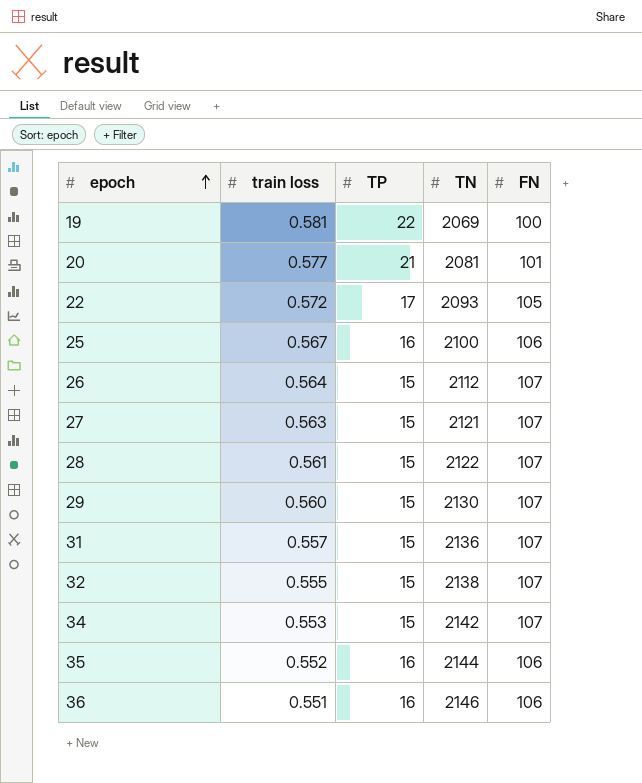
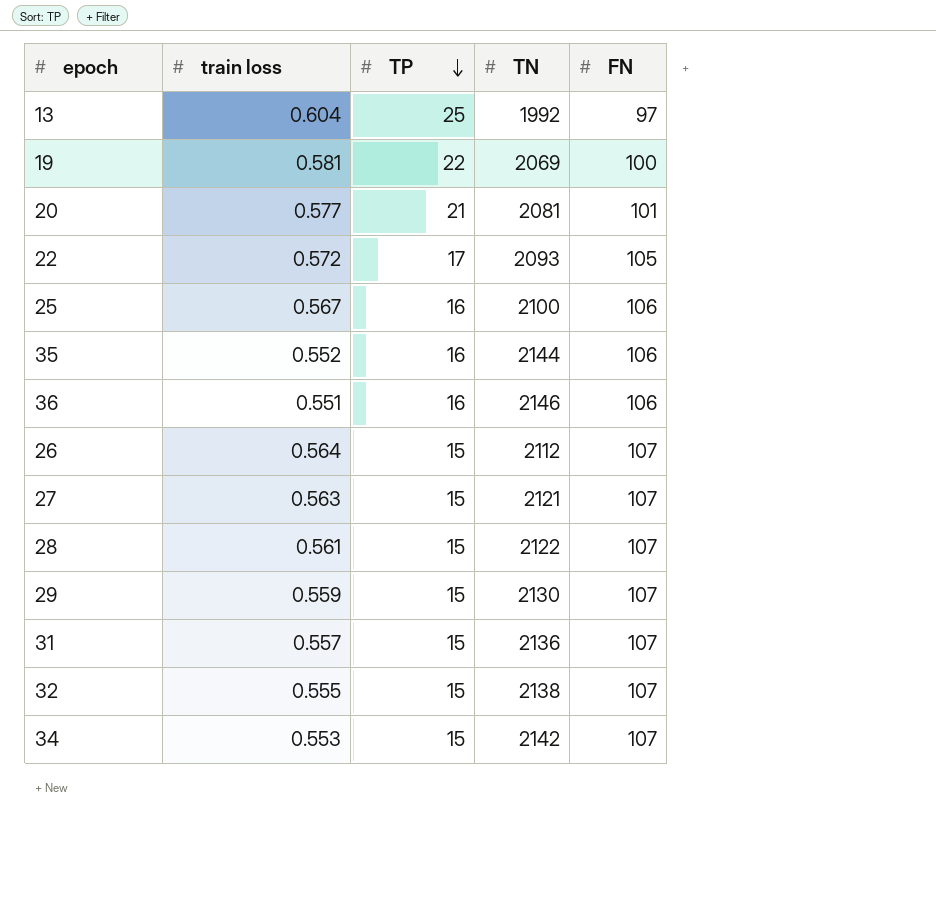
row order: epoch ascending -> TP descending
row 13: none -> 0.604 | 25 | 1992 | 97
29 | train loss: 0.560 -> 0.559

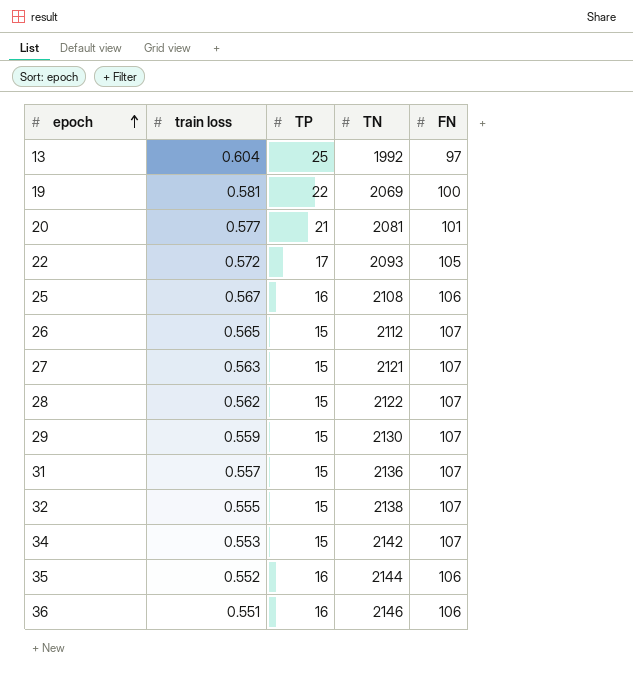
row order: TP descending -> epoch ascending
25 | TN: 2100 -> 2108
26 | train loss: 0.564 -> 0.565
28 | train loss: 0.561 -> 0.562

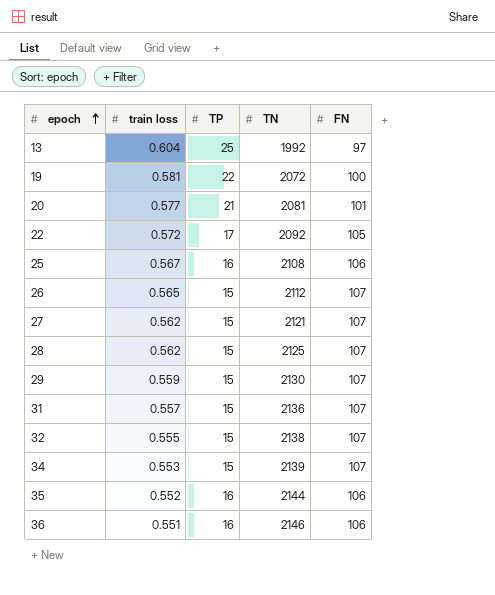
19 | TN: 2069 -> 2072
22 | TN: 2093 -> 2092
27 | train loss: 0.563 -> 0.562
28 | TN: 2122 -> 2125
34 | TN: 2142 -> 2139

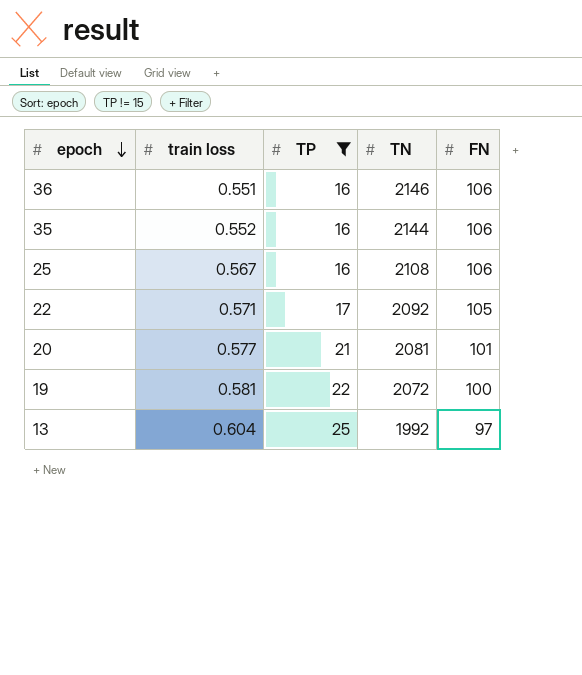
filter: none -> TP != 15
row order: epoch ascending -> epoch descending
22 | train loss: 0.572 -> 0.571

